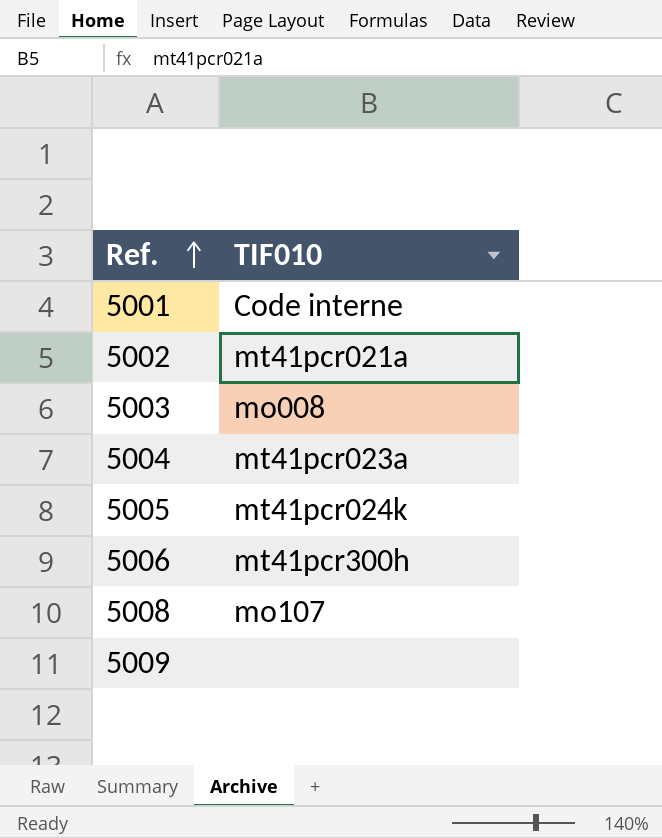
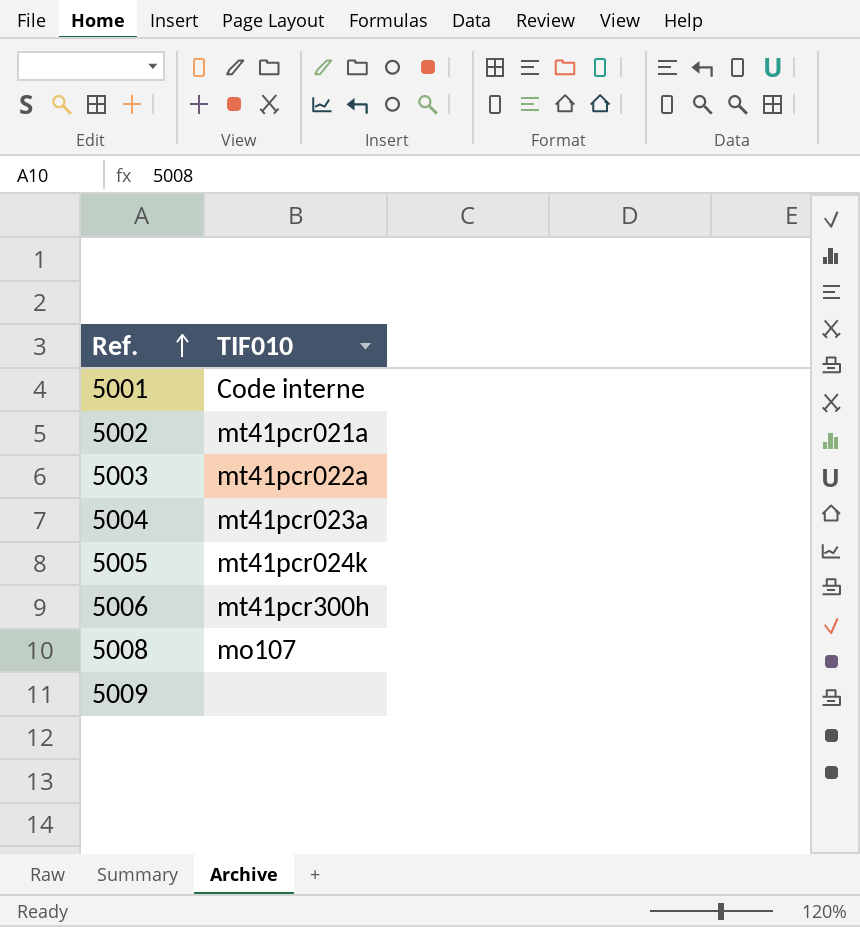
5003 | TIF010: mo008 -> mt41pcr022a

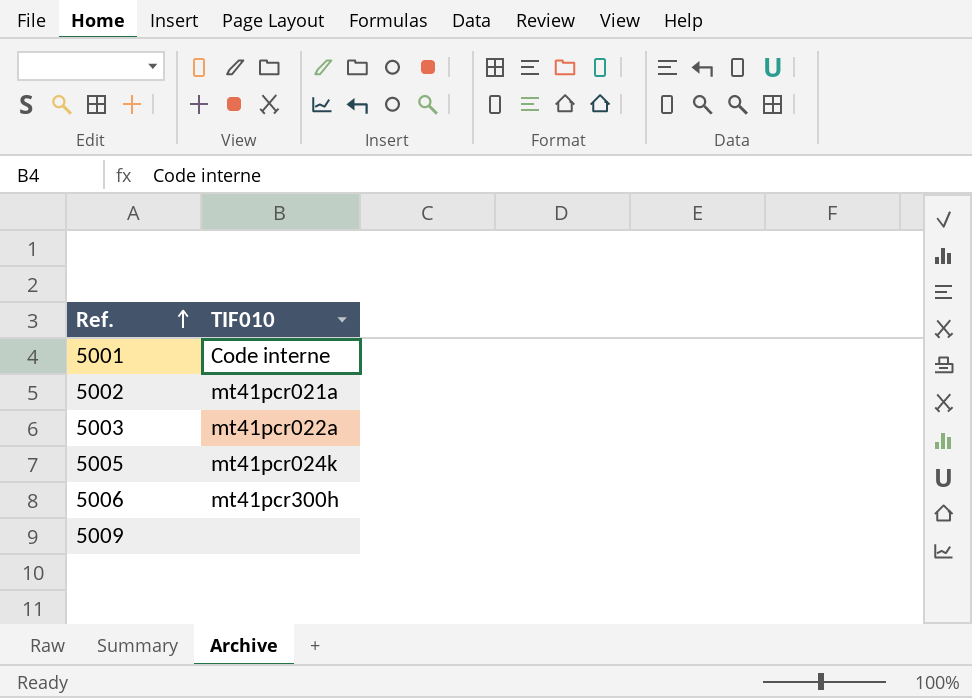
row 5004: mt41pcr023a -> none
row 5008: mo107 -> none

